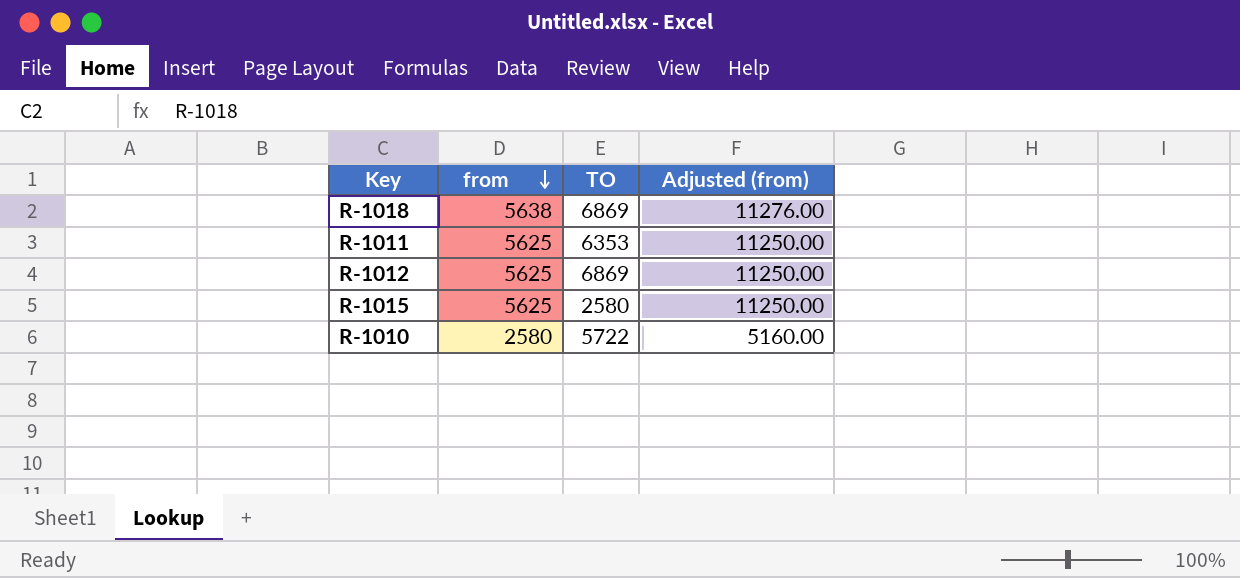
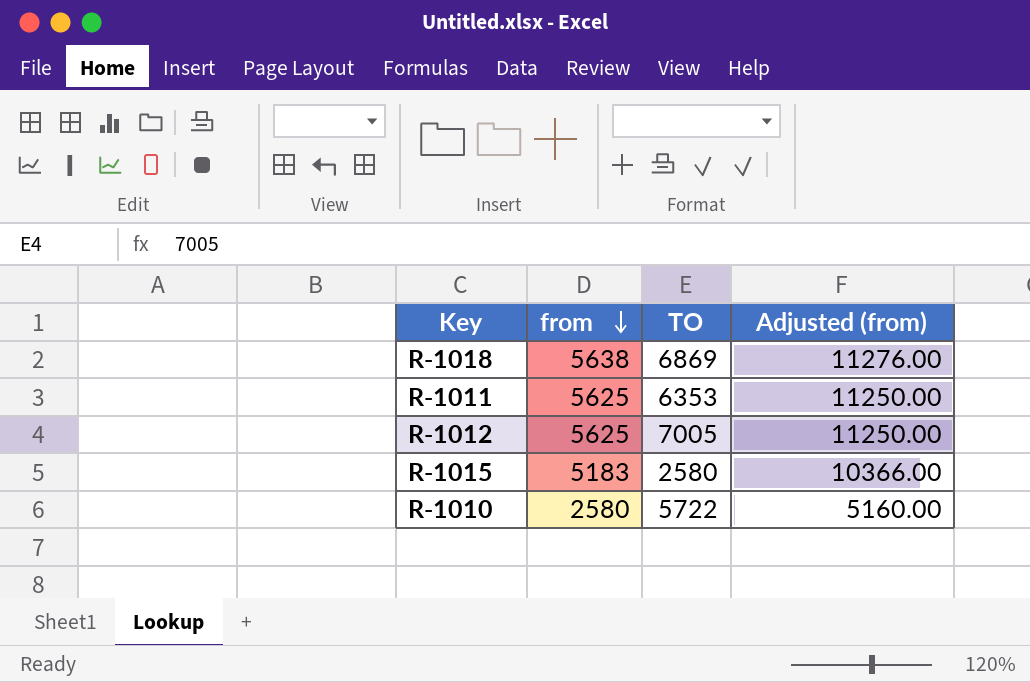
R-1012 | TO: 6869 -> 7005
R-1015 | from: 5625 -> 5183
R-1015 | Adjusted (from): 11250.00 -> 10366.00

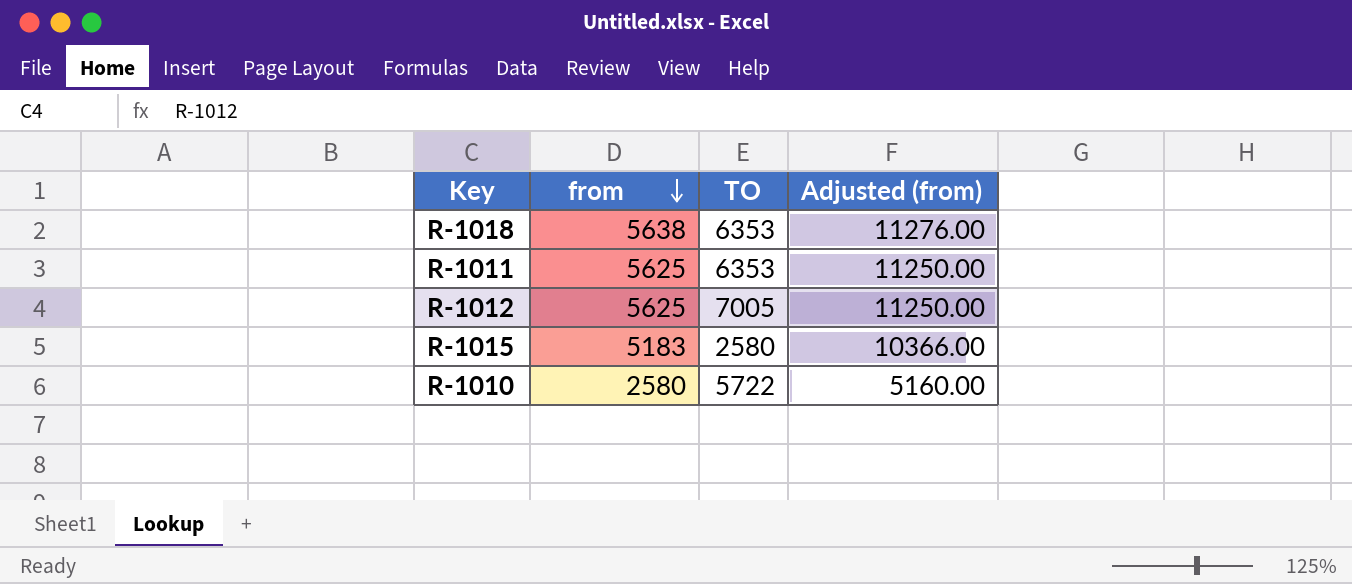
R-1018 | TO: 6869 -> 6353

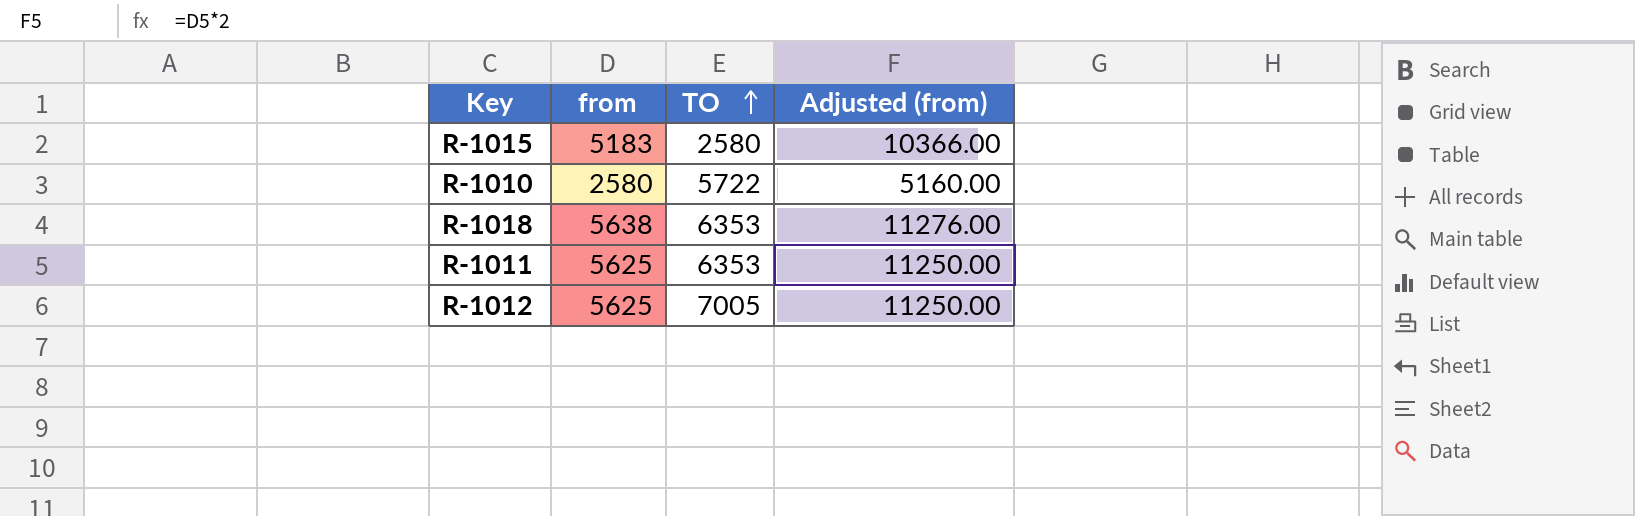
row order: from descending -> TO ascending

